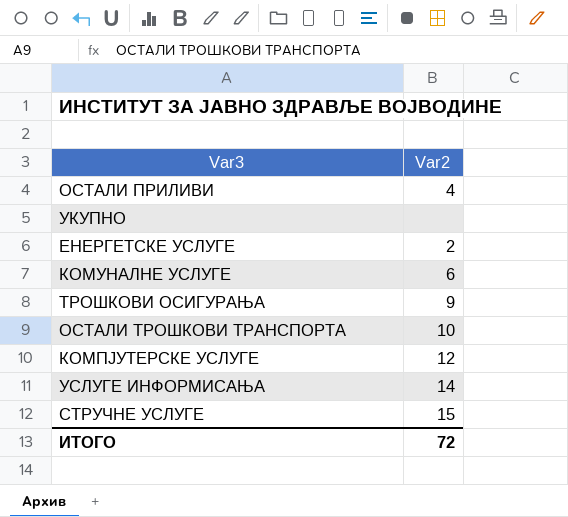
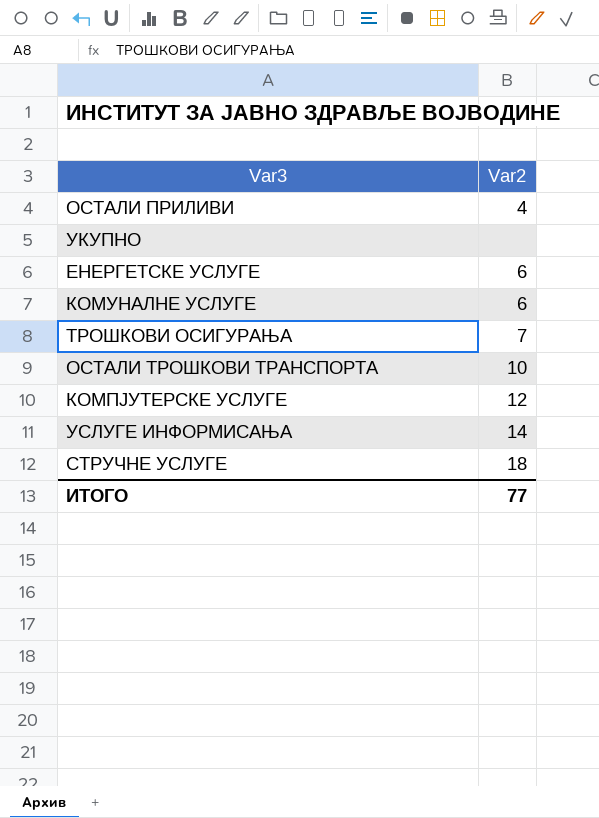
ЕНЕРГЕТСКЕ УСЛУГЕ | Var2: 2 -> 6
ТРОШКОВИ ОСИГУРАЊА | Var2: 9 -> 7
СТРУЧНЕ УСЛУГЕ | Var2: 15 -> 18
ИТОГО | Var2: 72 -> 77

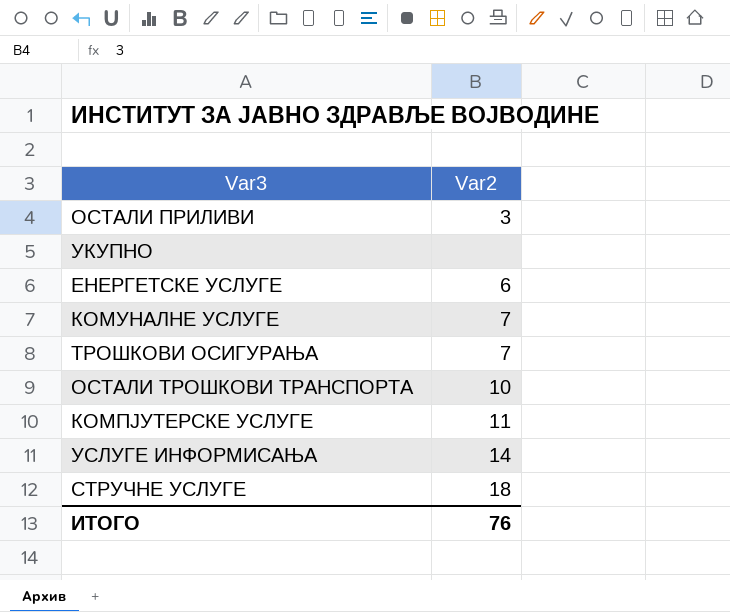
ОСТАЛИ ПРИЛИВИ | Var2: 4 -> 3
КОМУНАЛНЕ УСЛУГЕ | Var2: 6 -> 7
КОМПЈУТЕРСКЕ УСЛУГЕ | Var2: 12 -> 11
ИТОГО | Var2: 77 -> 76

